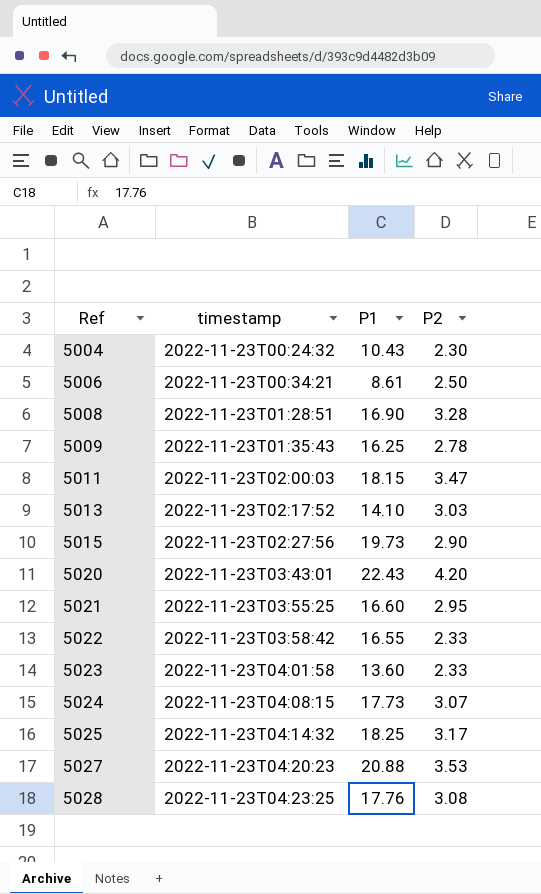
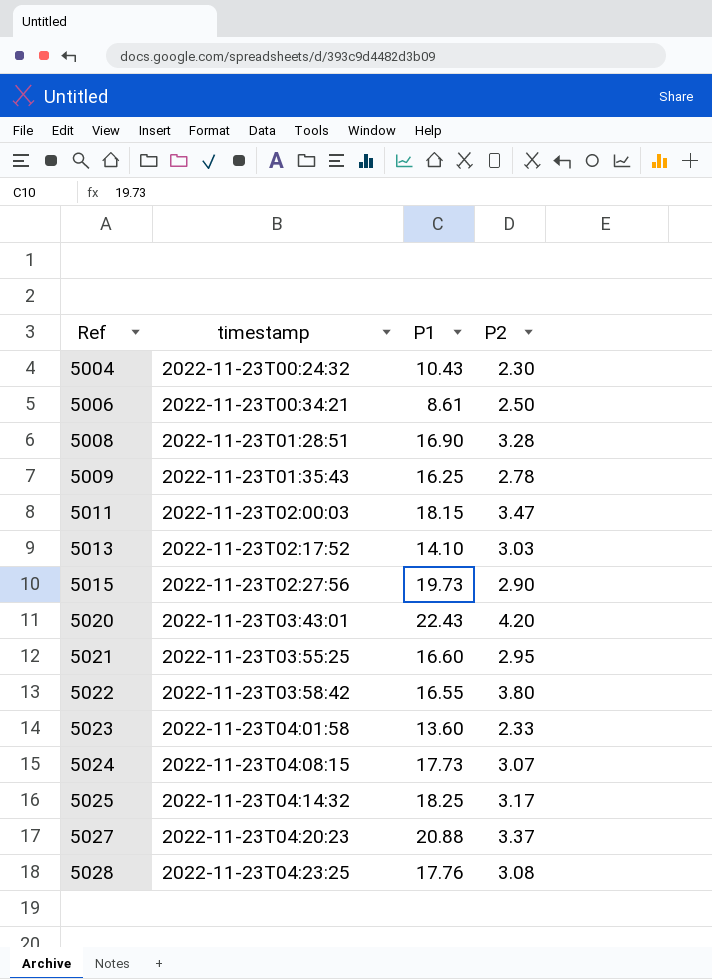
5022 | P2: 2.33 -> 3.80
5027 | P2: 3.53 -> 3.37

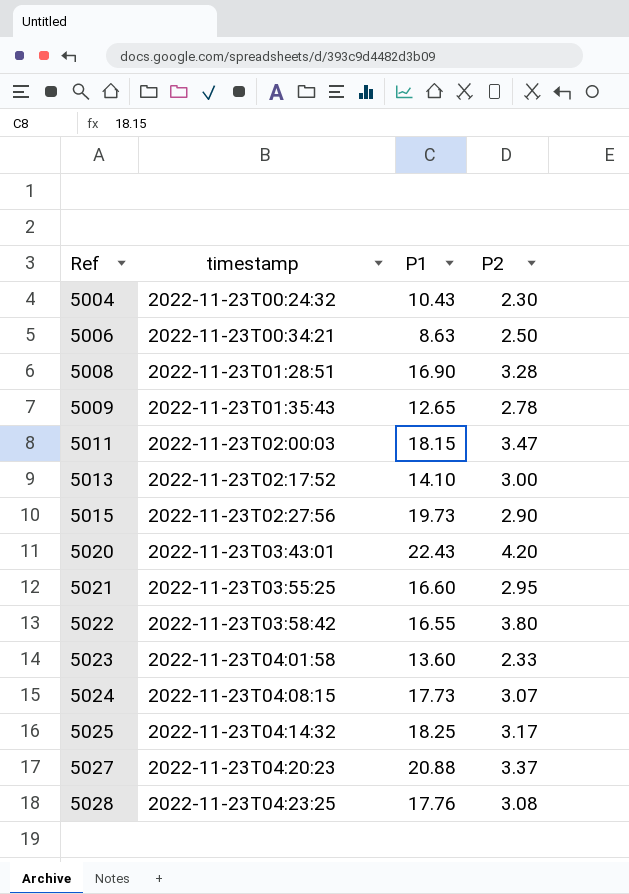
5006 | P1: 8.61 -> 8.63
5009 | P1: 16.25 -> 12.65
5013 | P2: 3.03 -> 3.00

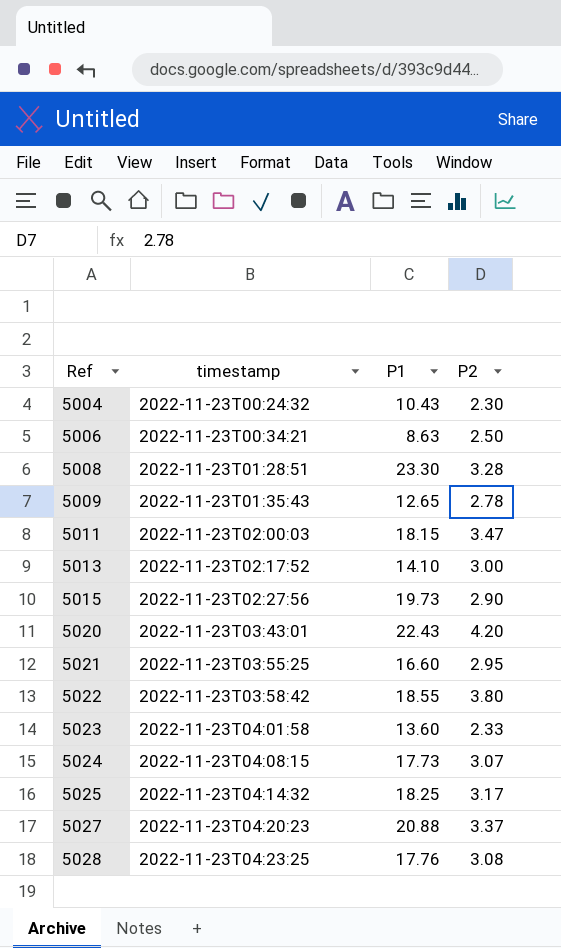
5008 | P1: 16.90 -> 23.30
5022 | P1: 16.55 -> 18.55

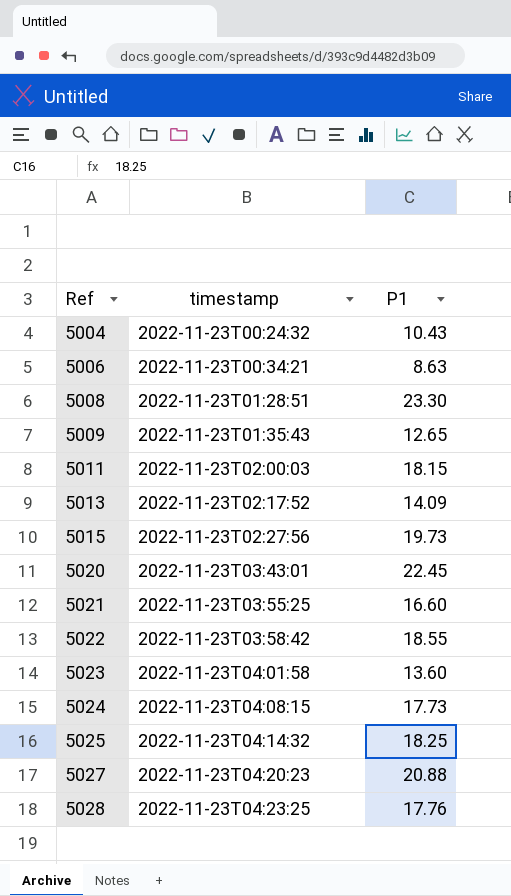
column P2 | position: 4 -> none
5013 | P1: 14.10 -> 14.09
5020 | P1: 22.43 -> 22.45

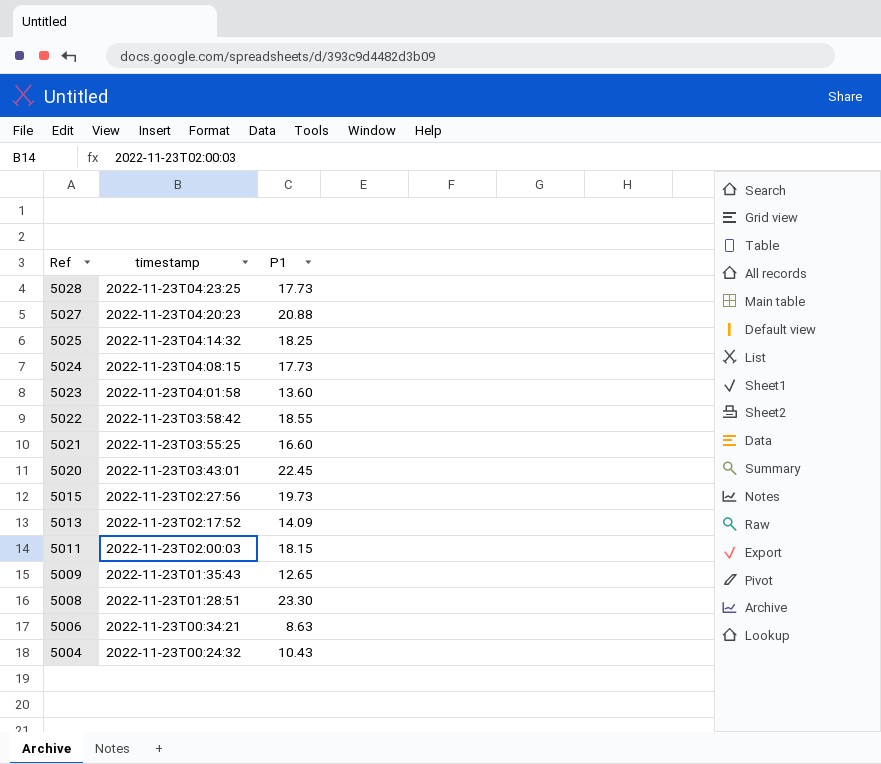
row order: Ref ascending -> Ref descending
5028 | P1: 17.76 -> 17.73

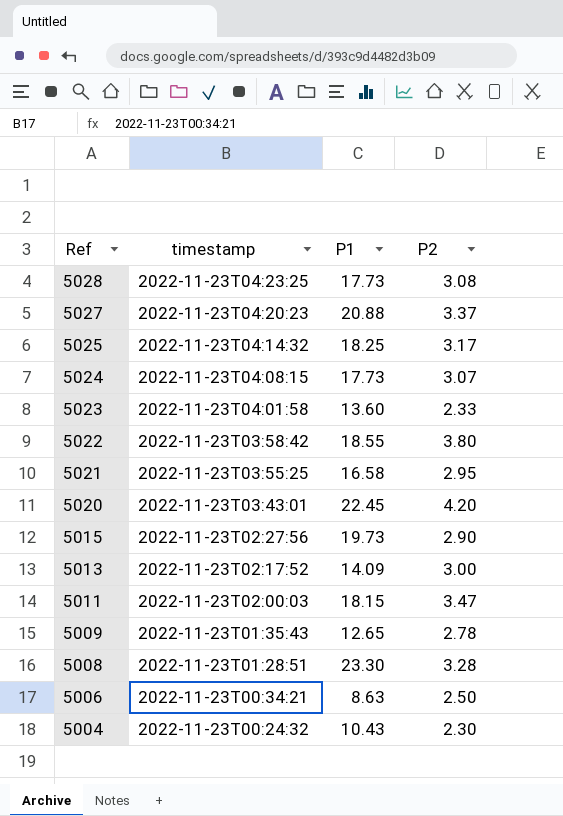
column P2 | position: none -> 4
5021 | P1: 16.60 -> 16.58

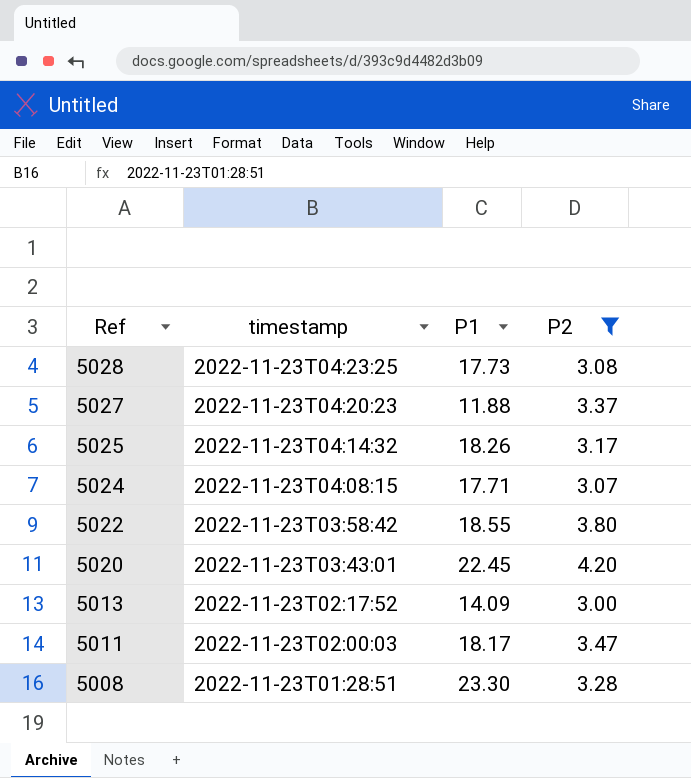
filter: none -> P2 >= 3.00
5027 | P1: 20.88 -> 11.88
5025 | P1: 18.25 -> 18.26
5024 | P1: 17.73 -> 17.71
5011 | P1: 18.15 -> 18.17

